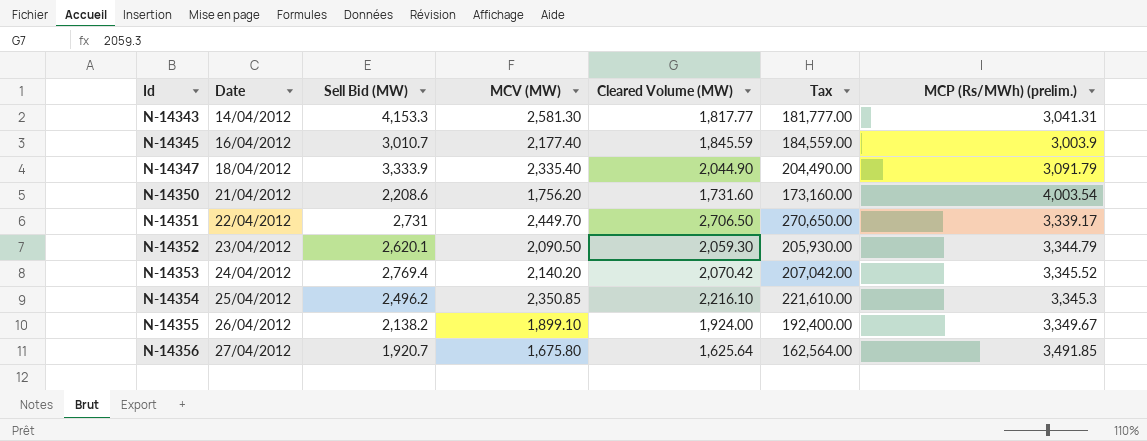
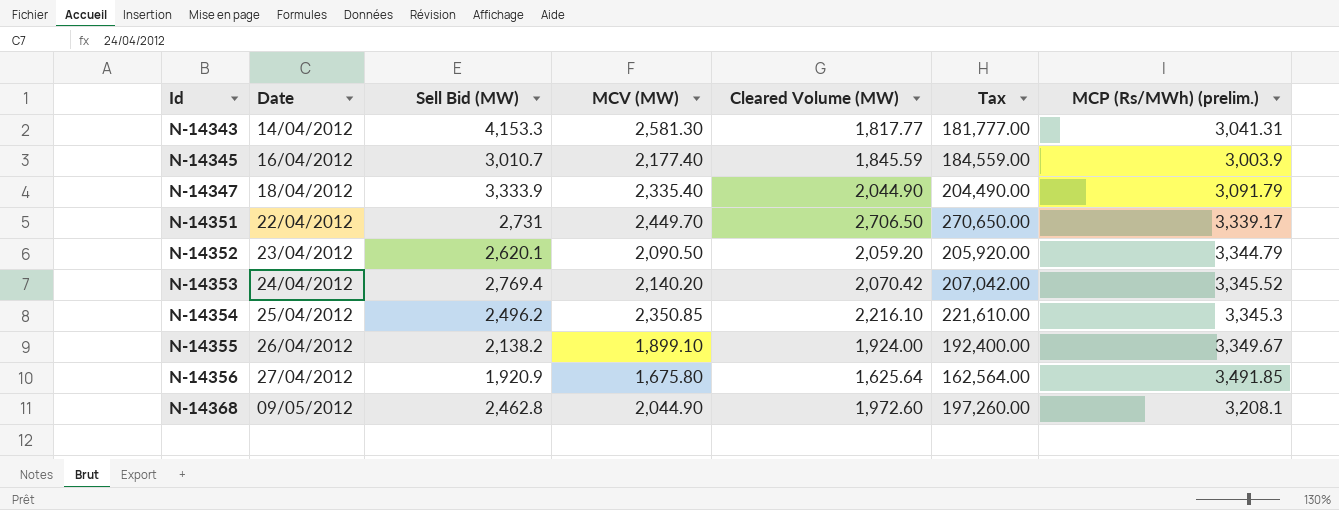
row N-14350: 21/04/2012 | 2,208.6 | 1,756.20 | 1,731.60 | 173,160.00 | 4,003.54 -> none
N-14352 | Cleared Volume (MW): 2,059.30 -> 2,059.20
N-14352 | Tax: 205,930.00 -> 205,920.00
N-14356 | Sell Bid (MW): 1,920.7 -> 1,920.9
row N-14368: none -> 09/05/2012 | 2,462.8 | 2,044.90 | 1,972.60 | 197,260.00 | 3,208.1

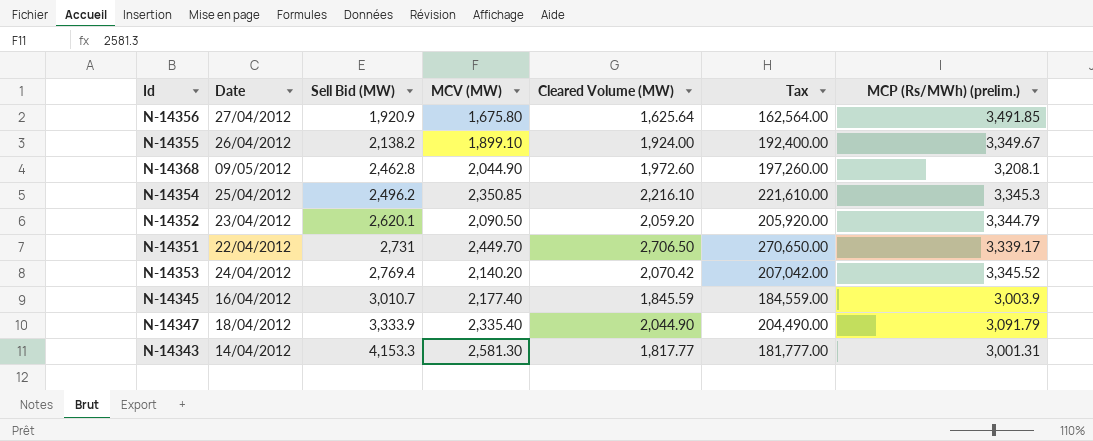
row order: Id ascending -> Sell Bid (MW) ascending
N-14343 | MCP (Rs/MWh) (prelim.): 3,041.31 -> 3,001.31

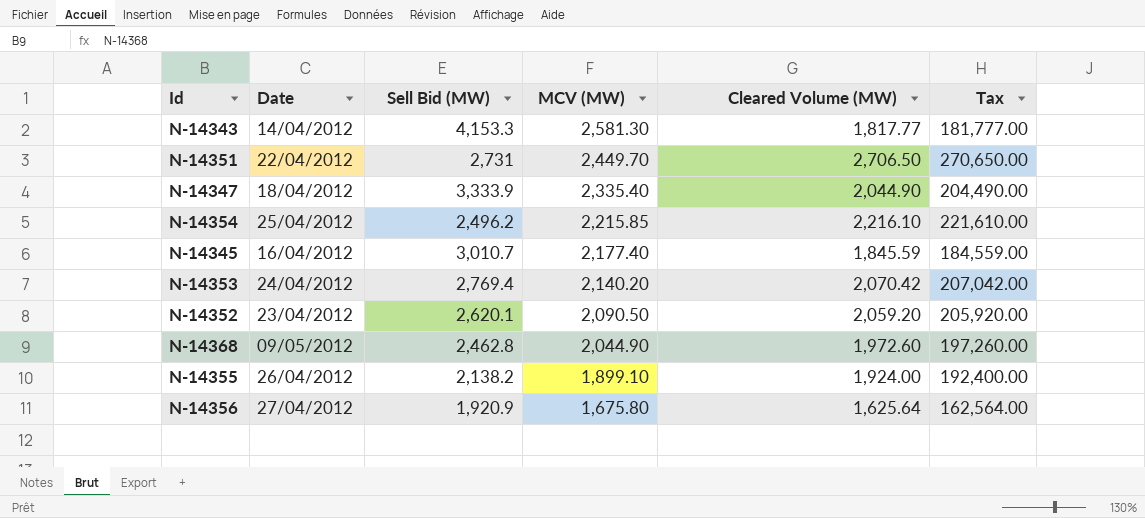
row order: Sell Bid (MW) ascending -> MCV (MW) descending
column MCP (Rs/MWh) (prelim.) | position: 7 -> none
N-14354 | MCV (MW): 2,350.85 -> 2,215.85

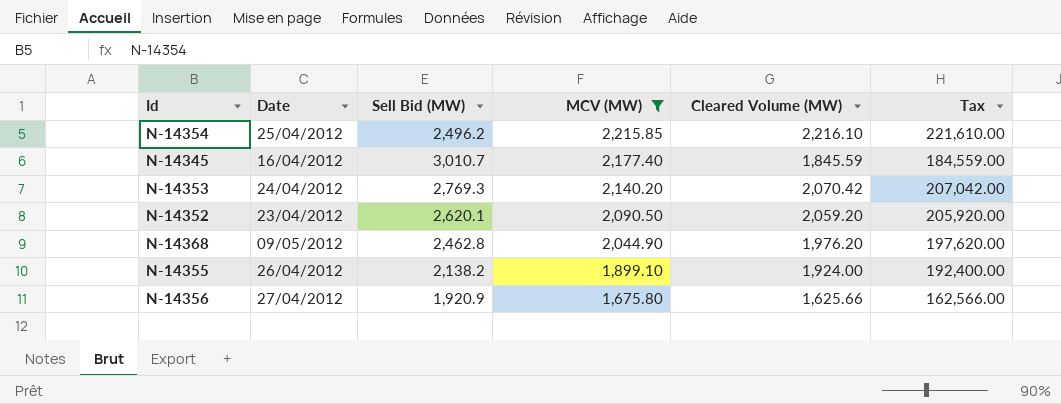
filter: none -> MCV (MW) <= 2,215.85
N-14353 | Sell Bid (MW): 2,769.4 -> 2,769.3
N-14368 | Cleared Volume (MW): 1,972.60 -> 1,976.20
N-14368 | Tax: 197,260.00 -> 197,620.00
N-14356 | Cleared Volume (MW): 1,625.64 -> 1,625.66
N-14356 | Tax: 162,564.00 -> 162,566.00

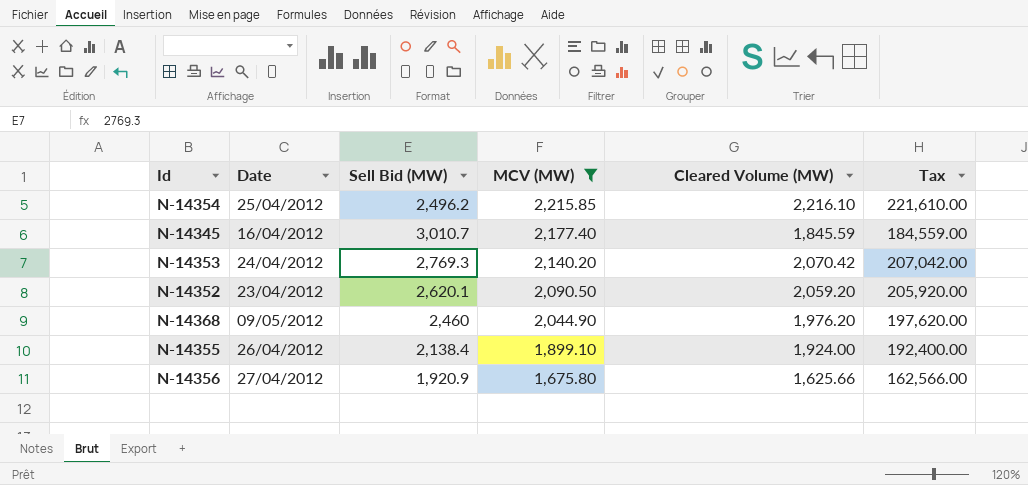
N-14368 | Sell Bid (MW): 2,462.8 -> 2,460
N-14355 | Sell Bid (MW): 2,138.2 -> 2,138.4

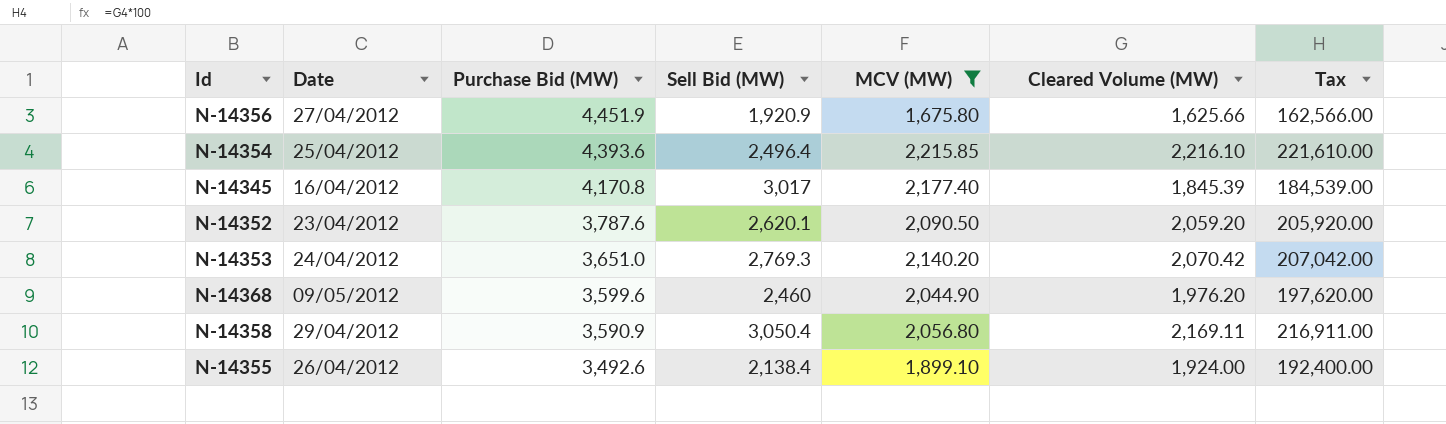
row order: MCV (MW) descending -> Purchase Bid (MW) descending
column Purchase Bid (MW) | position: none -> 3
N-14354 | Sell Bid (MW): 2,496.2 -> 2,496.4
N-14345 | Sell Bid (MW): 3,010.7 -> 3,017
N-14345 | Cleared Volume (MW): 1,845.59 -> 1,845.39
N-14345 | Tax: 184,559.00 -> 184,539.00
row N-14358: none -> 29/04/2012 | 3,590.9 | 3,050.4 | 2,056.80 | 2,169.11 | 216,911.00

